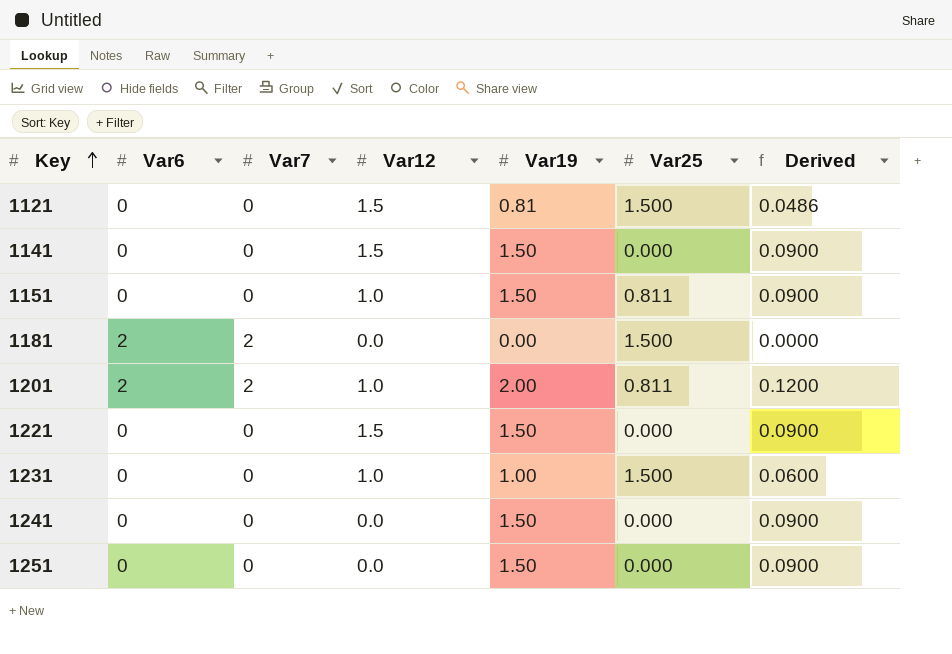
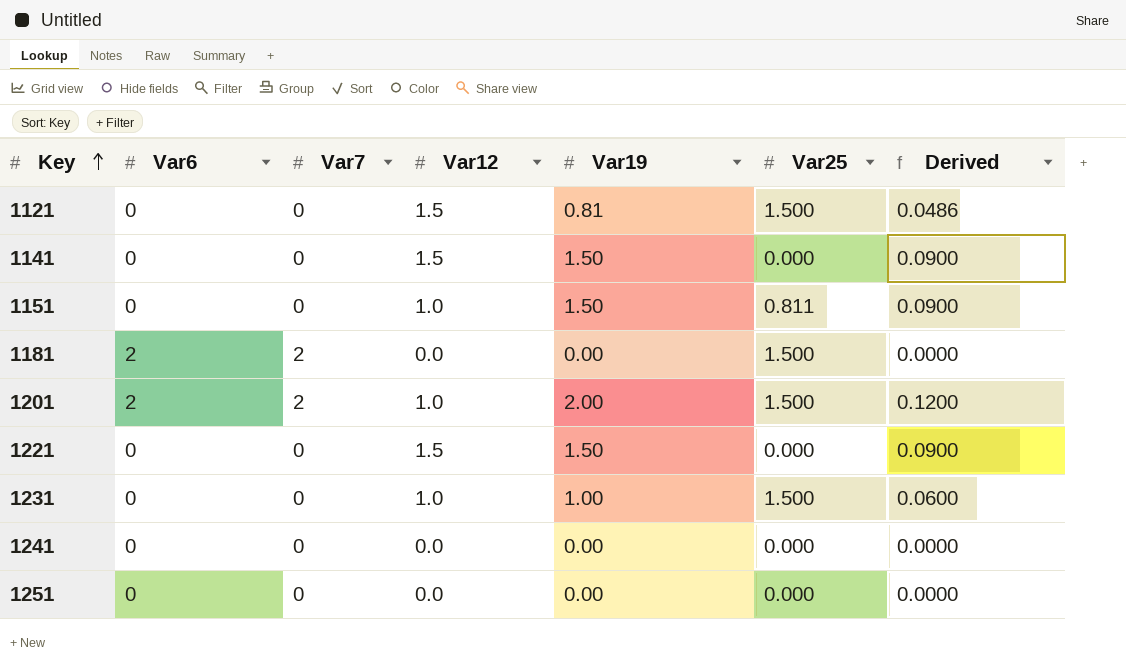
1201 | Var25: 0.811 -> 1.500
1241 | Var19: 1.50 -> 0.00
1241 | Derived: 0.0900 -> 0.0000
1251 | Var19: 1.50 -> 0.00
1251 | Derived: 0.0900 -> 0.0000

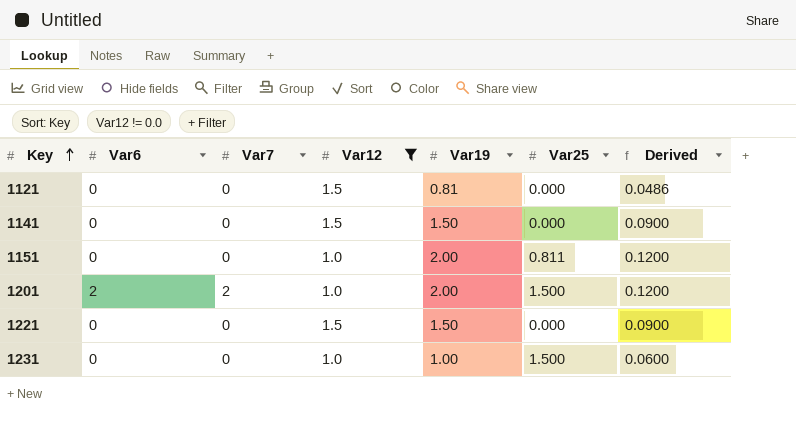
filter: none -> Var12 != 0.0
1121 | Var25: 1.500 -> 0.000
1151 | Var19: 1.50 -> 2.00
1151 | Derived: 0.0900 -> 0.1200

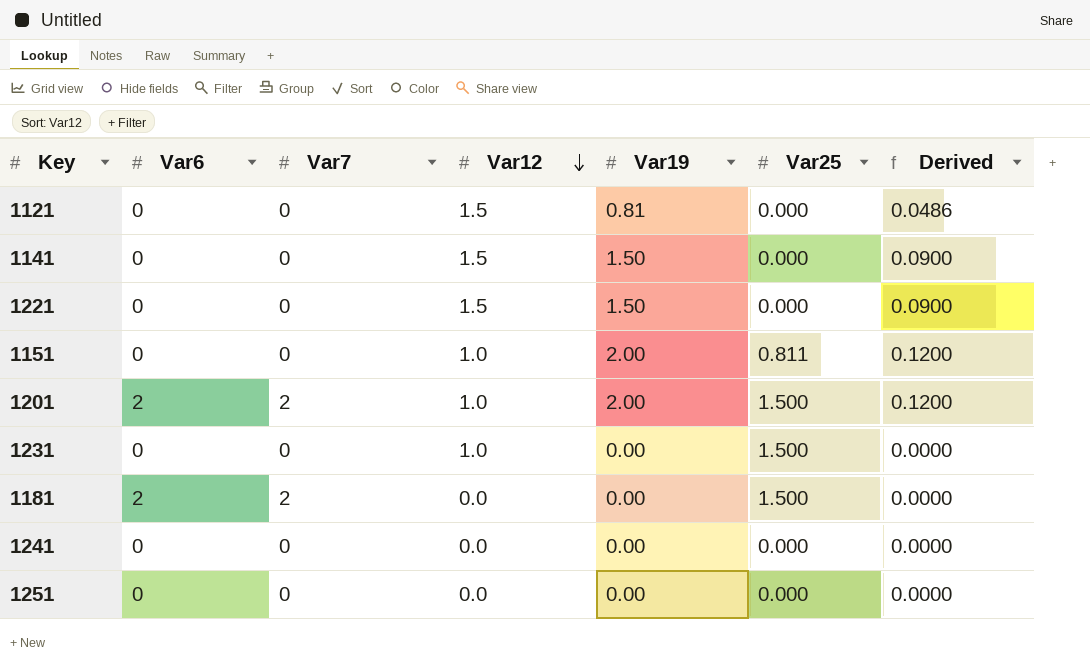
filter: Var12 != 0.0 -> none
row order: Key ascending -> Var12 descending
1231 | Var19: 1.00 -> 0.00
1231 | Derived: 0.0600 -> 0.0000

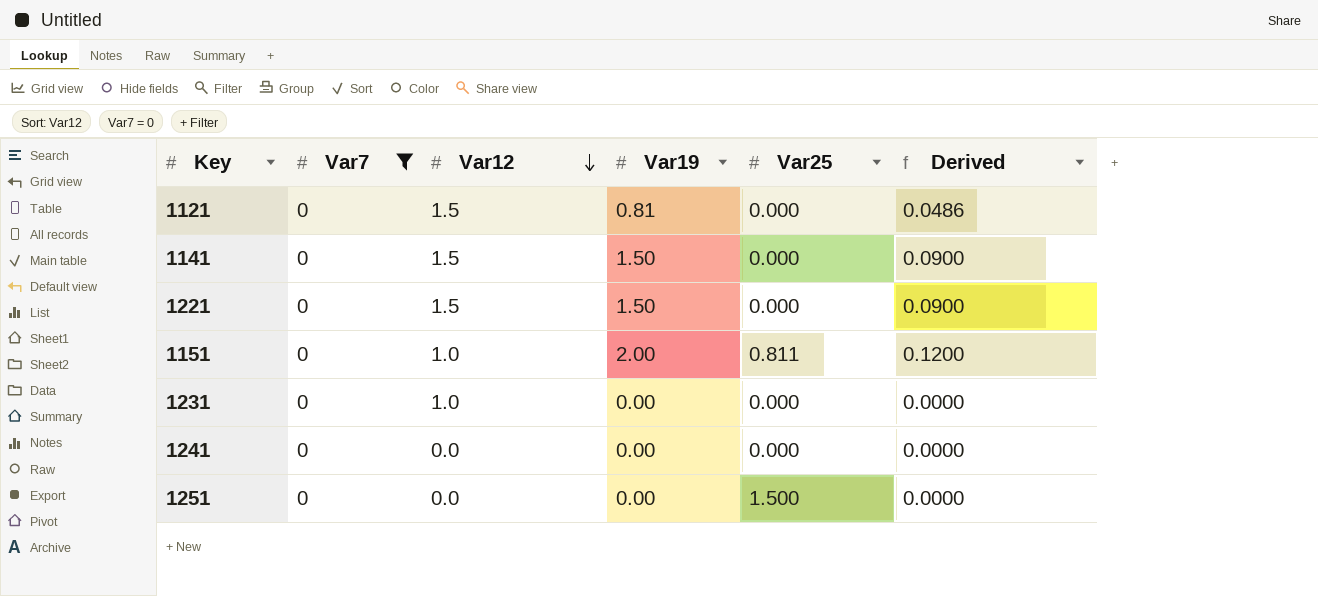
filter: none -> Var7 = 0
column Var6 | position: 2 -> none
1231 | Var25: 1.500 -> 0.000
1251 | Var25: 0.000 -> 1.500

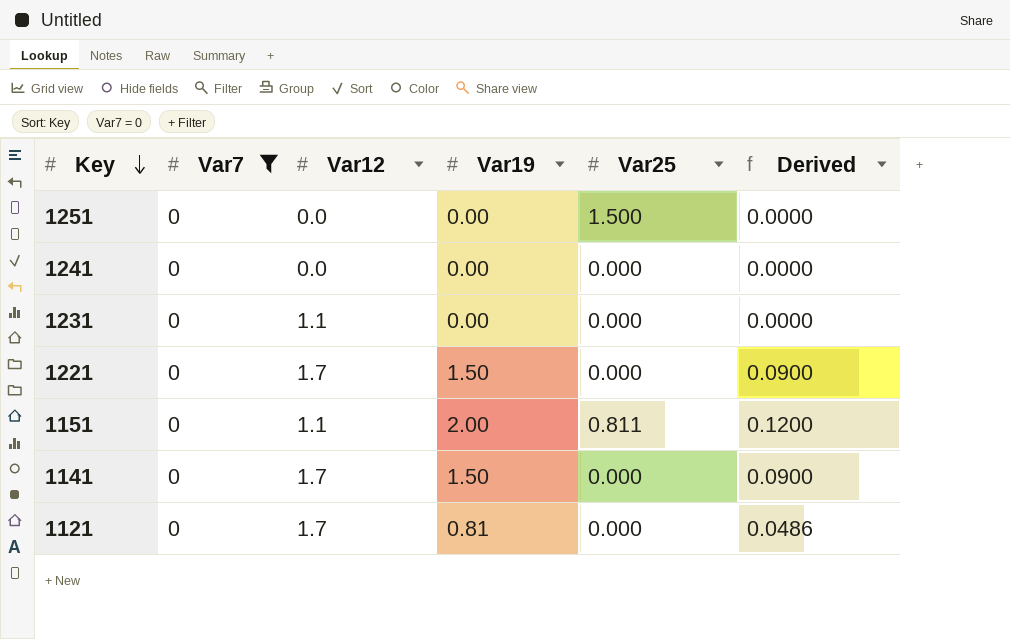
row order: Var12 descending -> Key descending
1231 | Var12: 1.0 -> 1.1
1221 | Var12: 1.5 -> 1.7
1151 | Var12: 1.0 -> 1.1
1141 | Var12: 1.5 -> 1.7
1121 | Var12: 1.5 -> 1.7

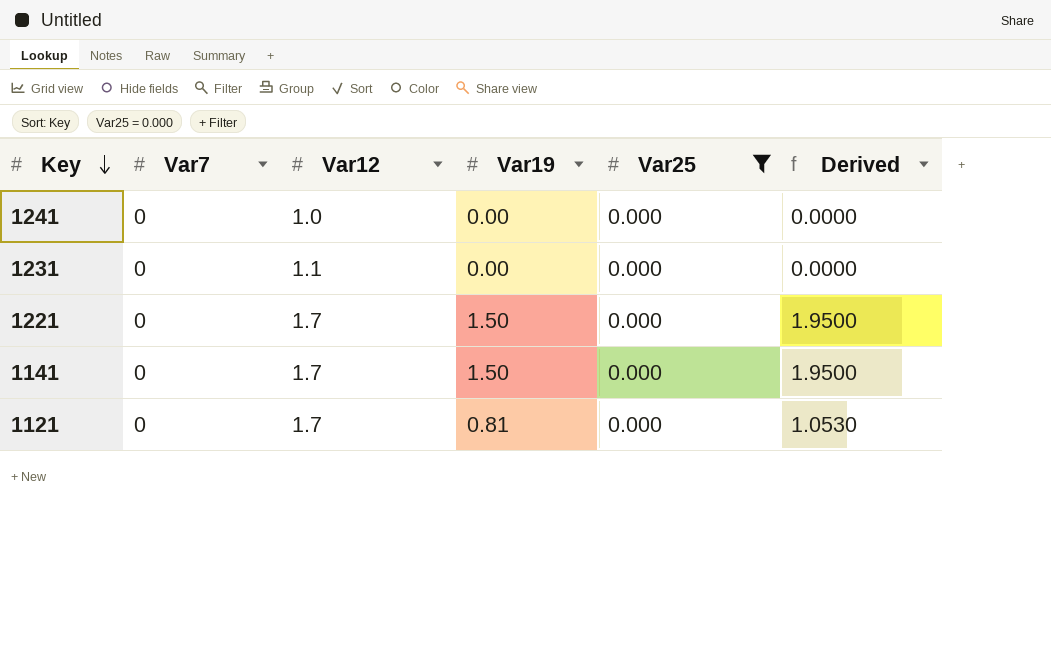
filter: Var7 = 0 -> Var25 = 0.000
column Derived | formula: [Var19] * 0.06 -> [Var19] * 1.3
1241 | Var12: 0.0 -> 1.0

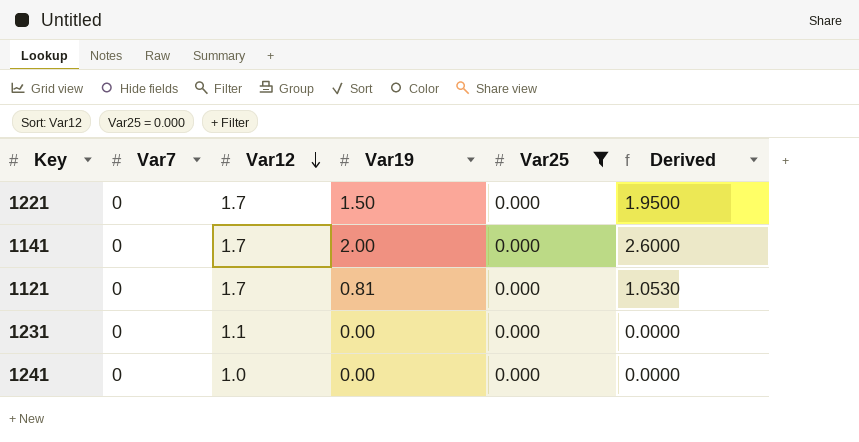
row order: Key descending -> Var12 descending
1141 | Var19: 1.50 -> 2.00
1141 | Derived: 1.9500 -> 2.6000

